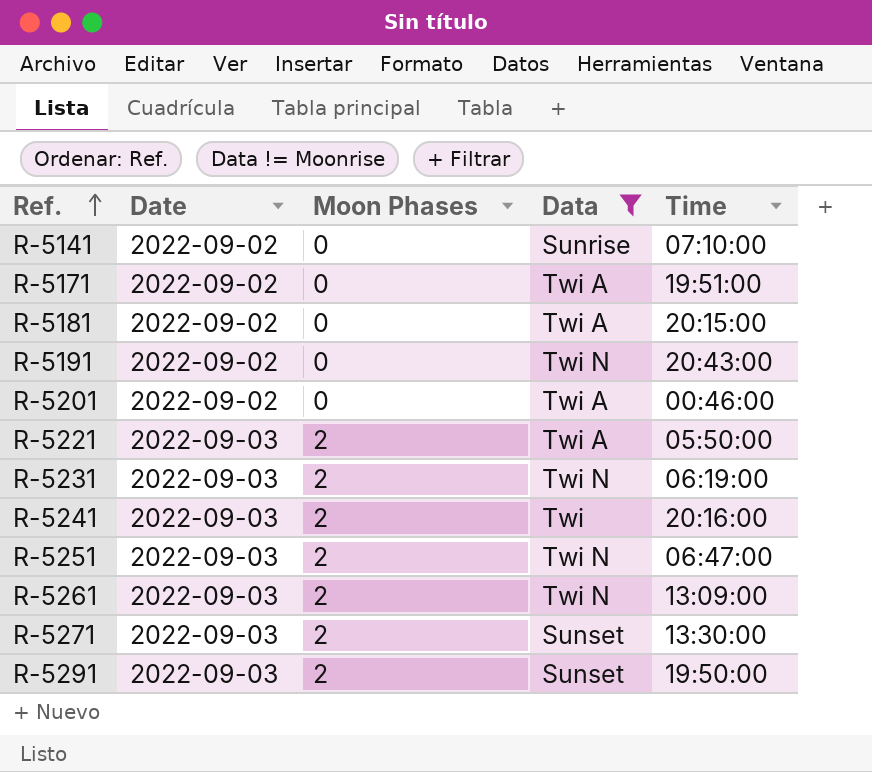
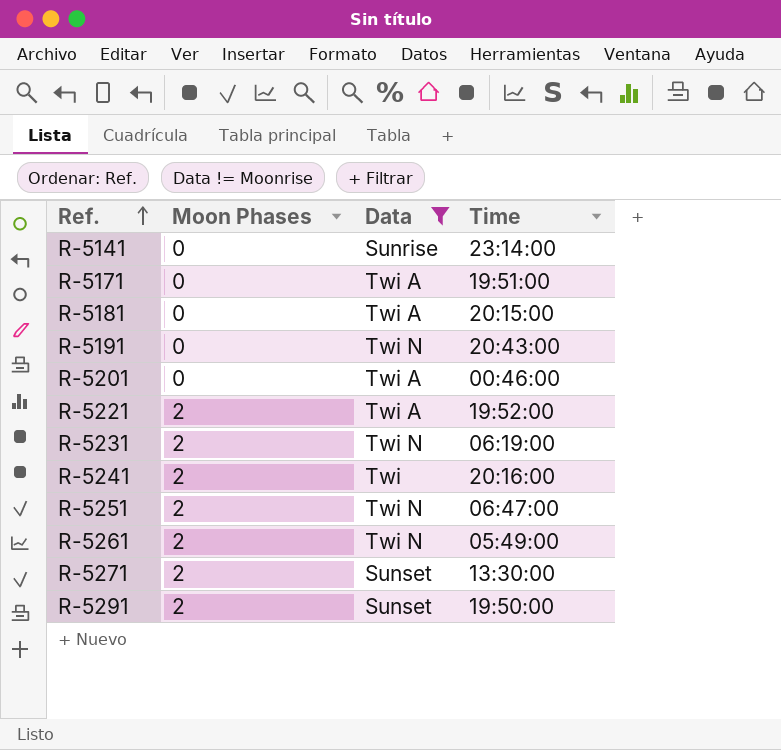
column Date | position: 2 -> none
R-5141 | Time: 07:10:00 -> 23:14:00
R-5221 | Time: 05:50:00 -> 19:52:00
R-5261 | Time: 13:09:00 -> 05:49:00

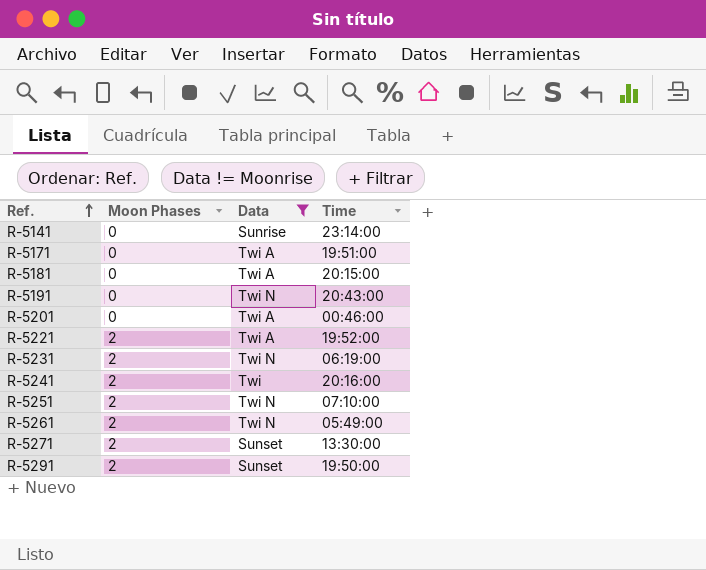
R-5251 | Time: 06:47:00 -> 07:10:00

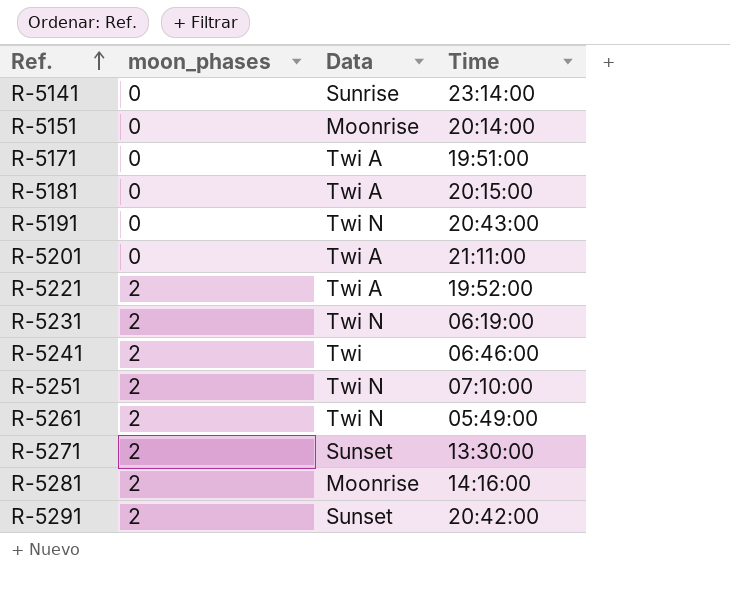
filter: Data != Moonrise -> none
column name: Moon Phases -> moon_phases
R-5201 | Time: 00:46:00 -> 21:11:00
R-5241 | Time: 20:16:00 -> 06:46:00
R-5291 | Time: 19:50:00 -> 20:42:00

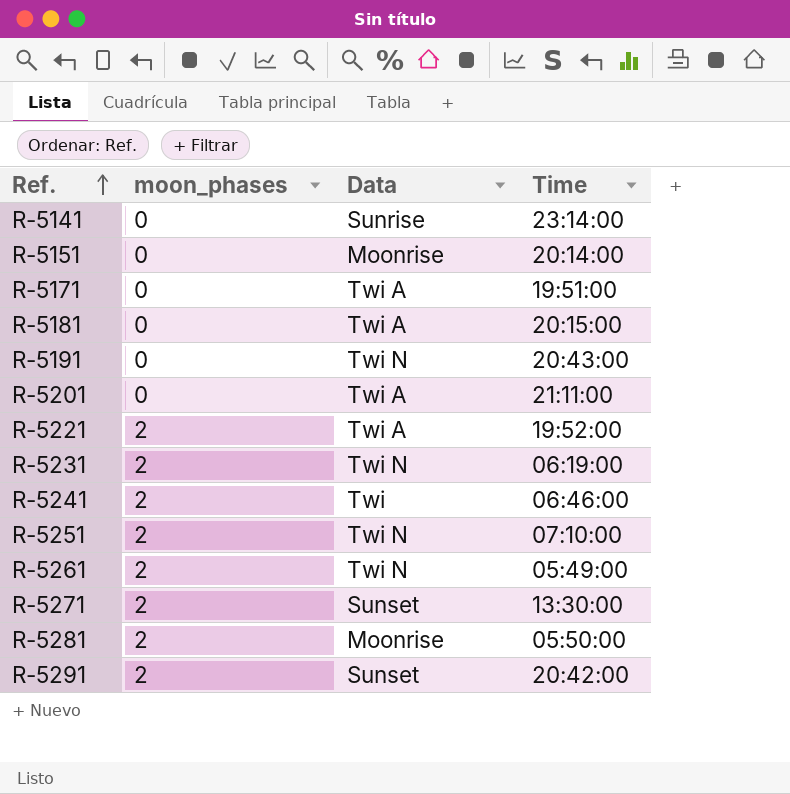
R-5281 | Time: 14:16:00 -> 05:50:00

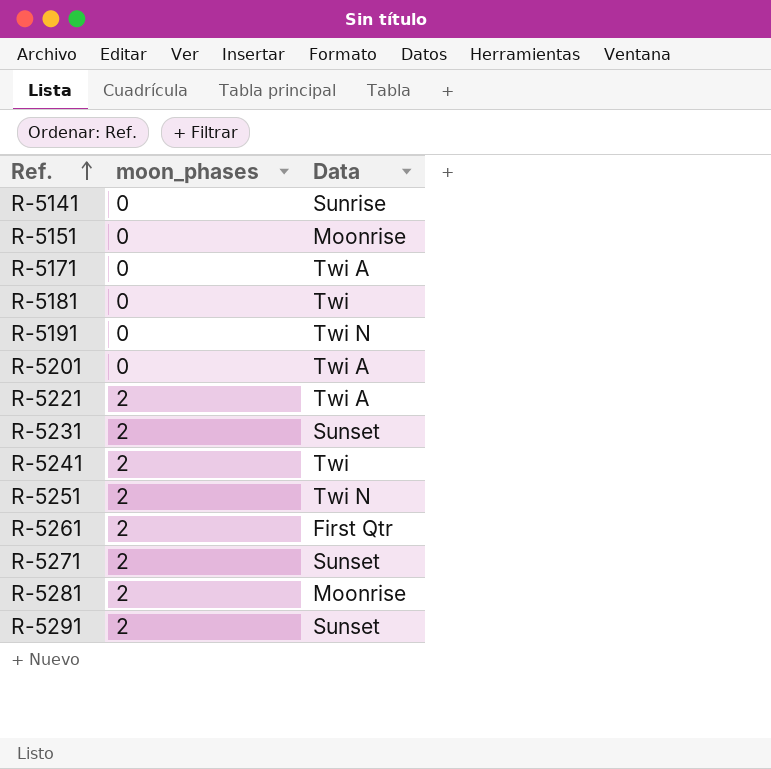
column Time | position: 4 -> none
R-5181 | Data: Twi A -> Twi
R-5231 | Data: Twi N -> Sunset
R-5261 | Data: Twi N -> First Qtr

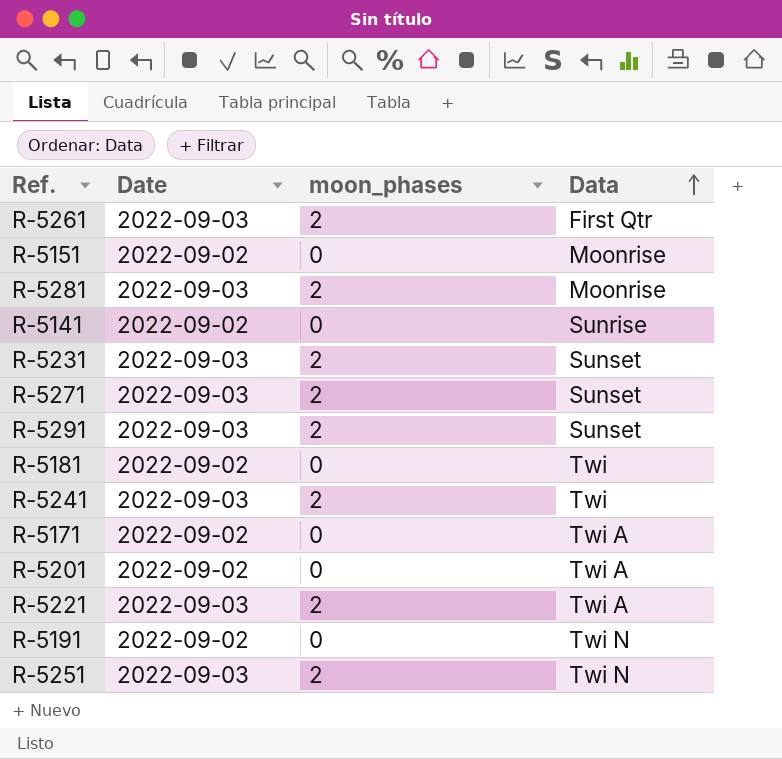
row order: Ref. ascending -> Data ascending
column Date | position: none -> 2

